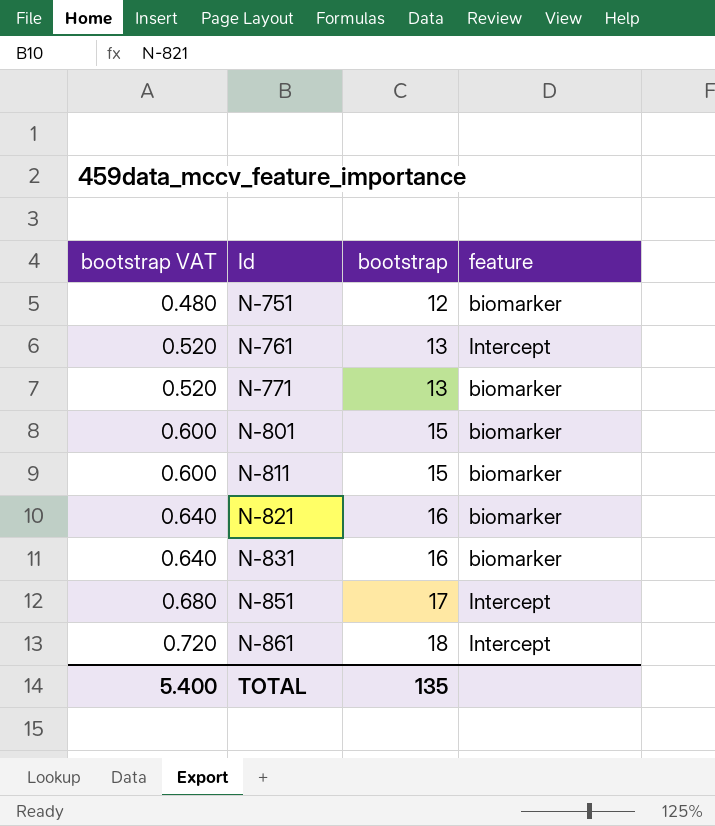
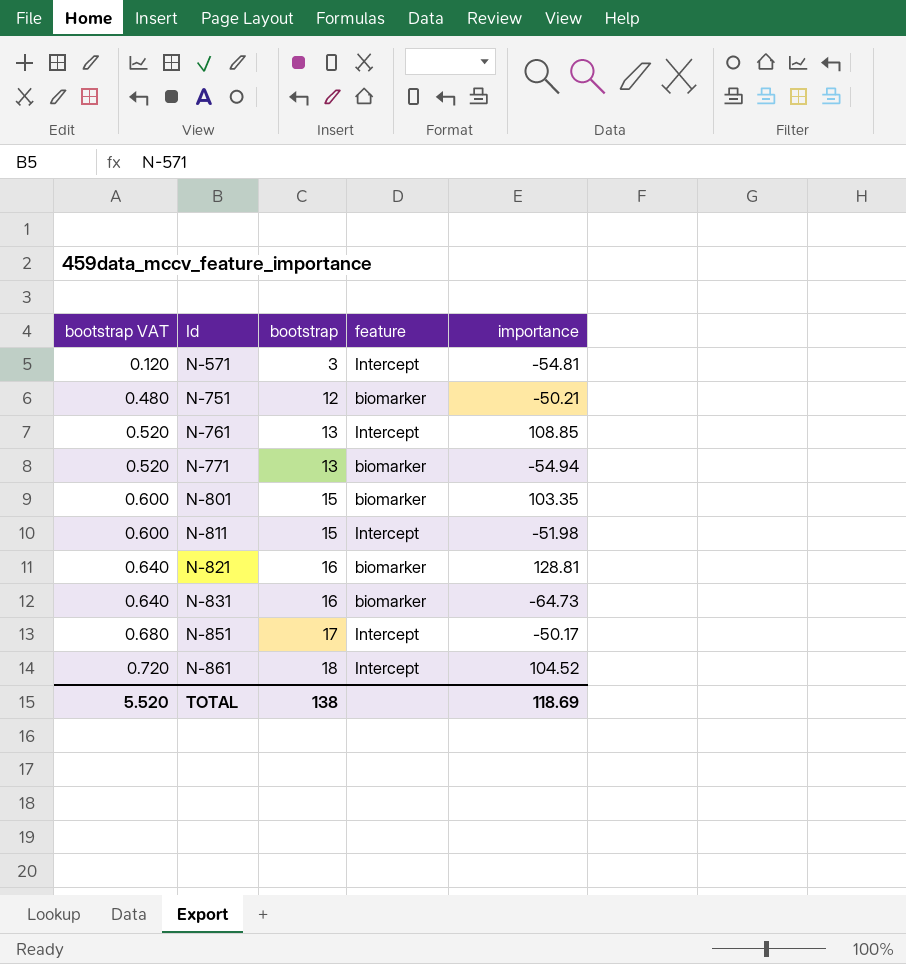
column importance | position: none -> 5
row N-571: none -> 0.120 | 3 | Intercept | -54.81
N-811 | feature: biomarker -> Intercept
TOTAL | bootstrap VAT: 5.400 -> 5.520
TOTAL | bootstrap: 135 -> 138

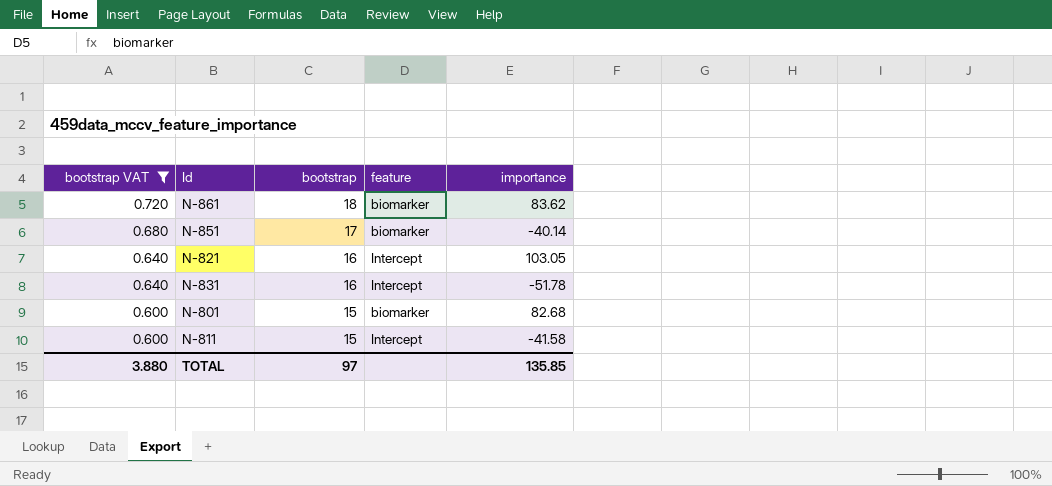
filter: none -> bootstrap VAT >= 0.600
row order: bootstrap VAT ascending -> bootstrap VAT descending
N-861 | feature: Intercept -> biomarker
N-861 | importance: 104.52 -> 83.62
N-851 | feature: Intercept -> biomarker
N-851 | importance: -50.17 -> -40.14
N-821 | feature: biomarker -> Intercept
N-821 | importance: 128.81 -> 103.05
N-831 | feature: biomarker -> Intercept
N-831 | importance: -64.73 -> -51.78
N-801 | importance: 103.35 -> 82.68
N-811 | importance: -51.98 -> -41.58
TOTAL | bootstrap VAT: 5.520 -> 3.880
TOTAL | bootstrap: 138 -> 97
TOTAL | importance: 118.69 -> 135.85

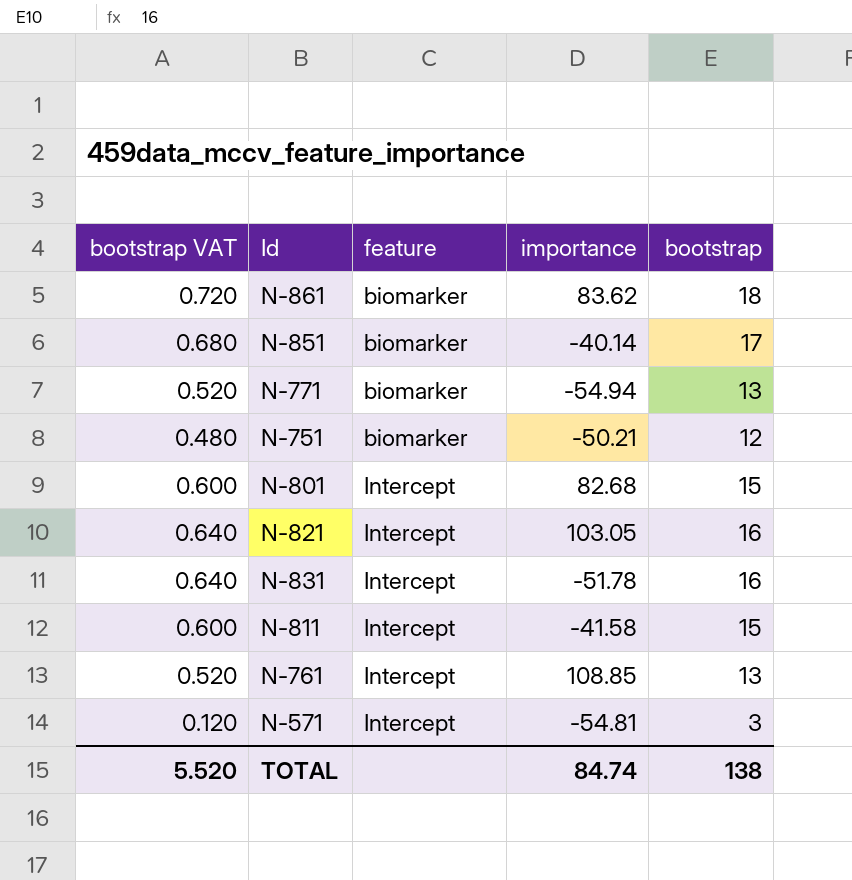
filter: bootstrap VAT >= 0.600 -> none
row order: bootstrap VAT descending -> feature ascending
column bootstrap | position: 3 -> 5
N-801 | feature: biomarker -> Intercept
TOTAL | bootstrap VAT: 3.880 -> 5.520
TOTAL | importance: 135.85 -> 84.74
TOTAL | bootstrap: 97 -> 138

